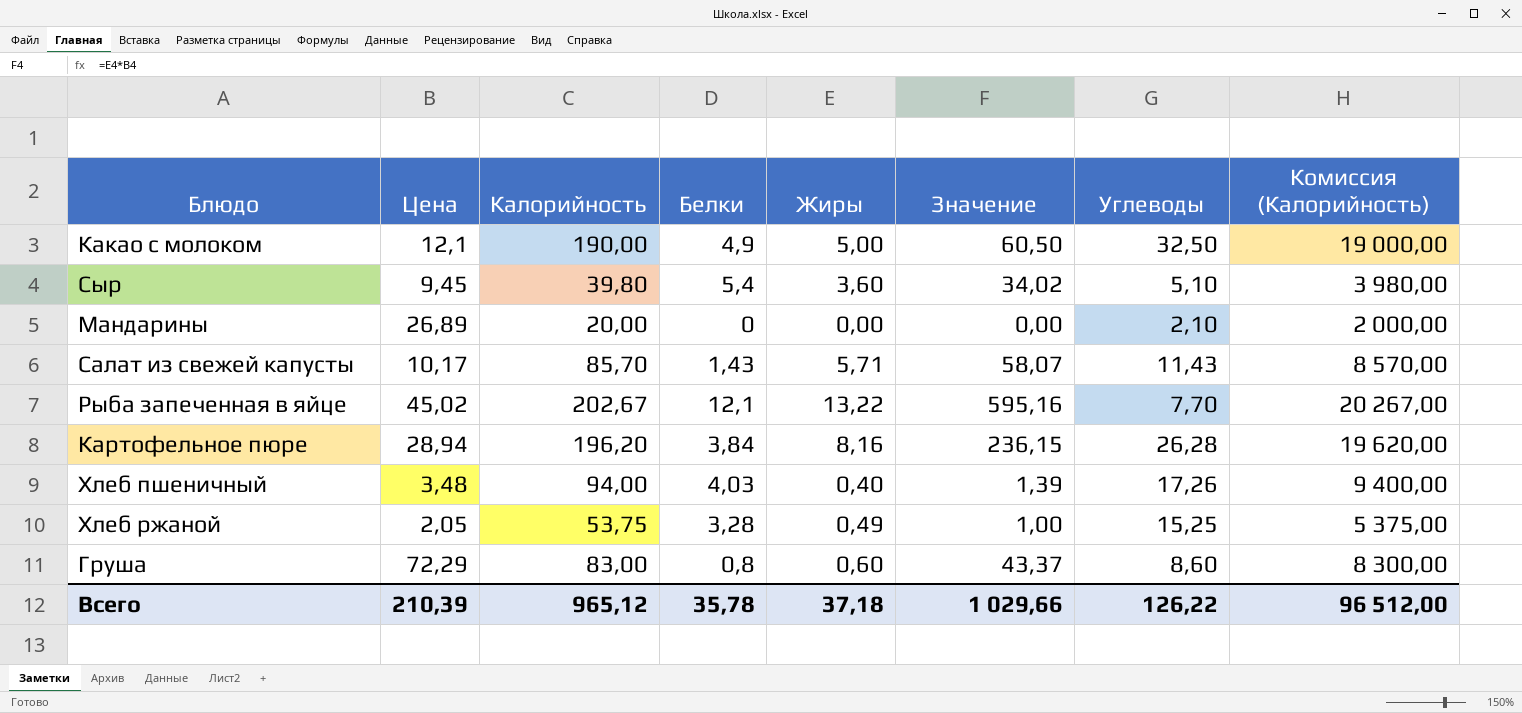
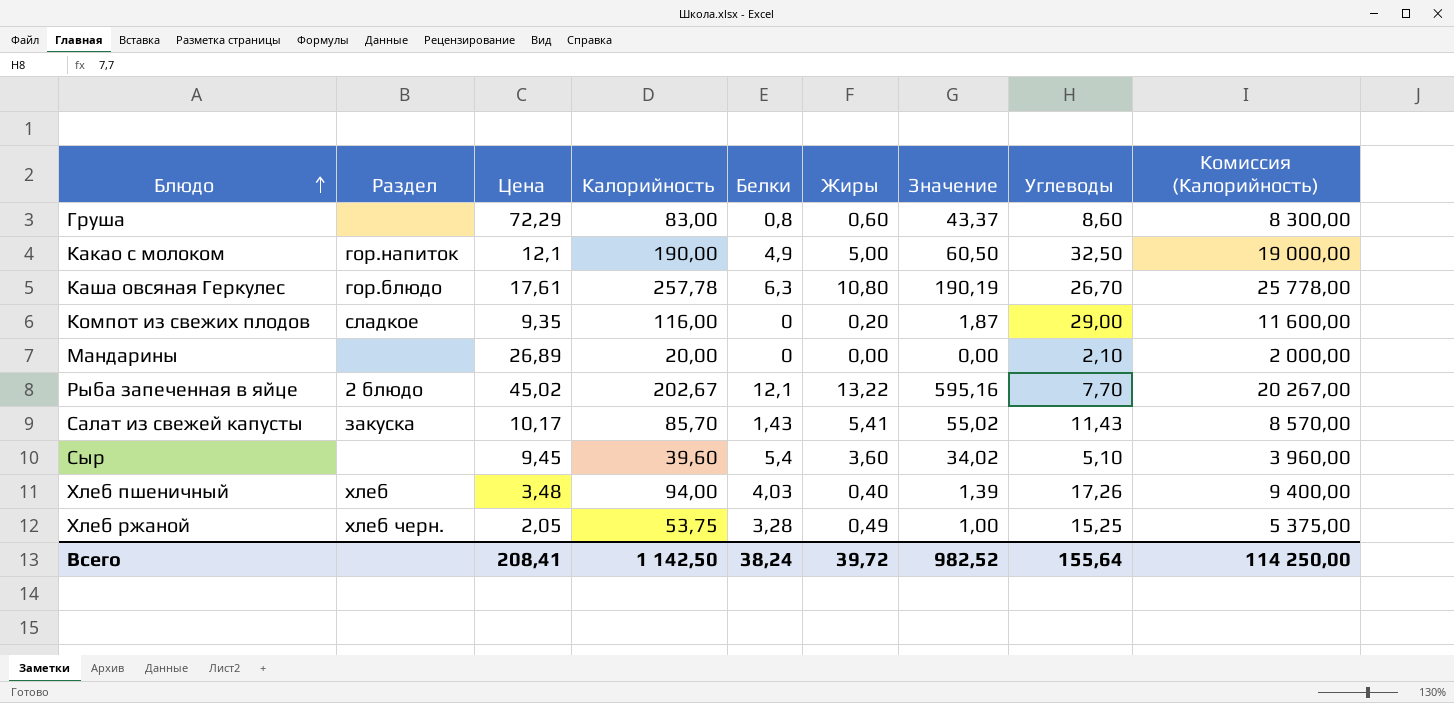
row order: none -> Блюдо ascending
column Раздел | position: none -> 2
row Картофельное пюре: 28,94 | 196,20 | 3,84 | 8,16 | 236,15 | 26,28 | 19 620,00 -> none
row Каша овсяная Геркулес: none -> гор.блюдо | 17,61 | 257,78 | 6,3 | 10,80 | 190,19 | 26,70 | 25 778,00
row Компот из свежих плодов: none -> сладкое | 9,35 | 116,00 | 0 | 0,20 | 1,87 | 29,00 | 11 600,00
Салат из свежей капусты | Жиры: 5,71 -> 5,41
Салат из свежей капусты | Значение: 58,07 -> 55,02
Сыр | Калорийность: 39,80 -> 39,60
Сыр | Комиссия (Калорийность): 3 980,00 -> 3 960,00
Всего | Цена: 210,39 -> 208,41
Всего | Калорийность: 965,12 -> 1 142,50
Всего | Белки: 35,78 -> 38,24
Всего | Жиры: 37,18 -> 39,72
Всего | Значение: 1 029,66 -> 982,52
Всего | Углеводы: 126,22 -> 155,64
Всего | Комиссия (Калорийность): 96 512,00 -> 114 250,00

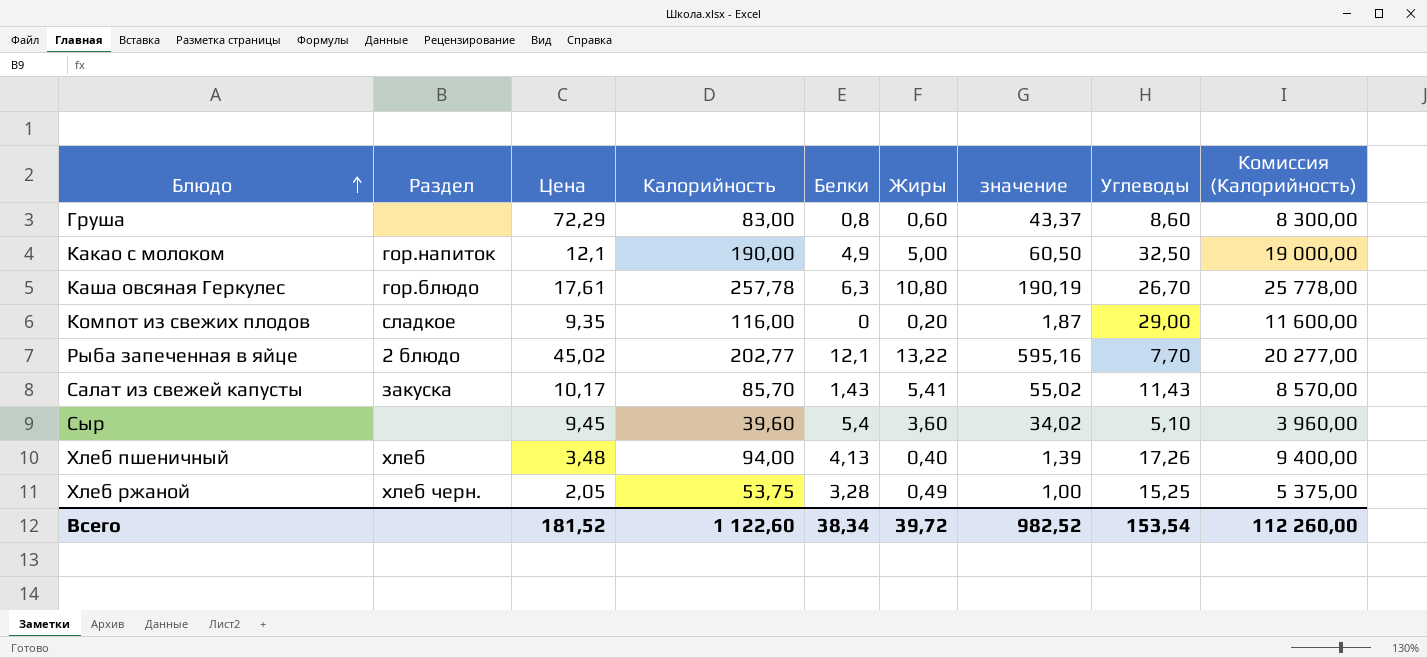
column name: Значение -> значение
row Мандарины: none | 26,89 | 20,00 | 0 | 0,00 | 0,00 | 2,10 | 2 000,00 -> none
Рыба запеченная в яйце | Калорийность: 202,67 -> 202,77
Рыба запеченная в яйце | Комиссия (Калорийность): 20 267,00 -> 20 277,00
Хлеб пшеничный | Белки: 4,03 -> 4,13
Всего | Цена: 208,41 -> 181,52
Всего | Калорийность: 1 142,50 -> 1 122,60
Всего | Белки: 38,24 -> 38,34
Всего | Углеводы: 155,64 -> 153,54
Всего | Комиссия (Калорийность): 114 250,00 -> 112 260,00

